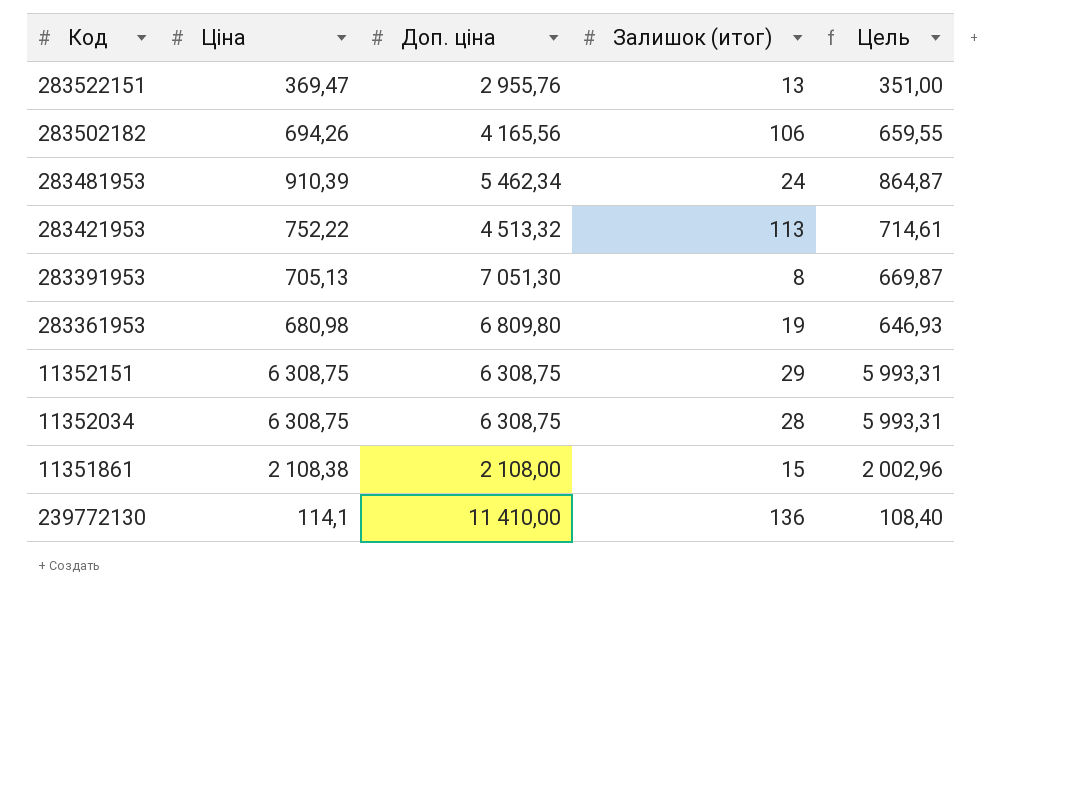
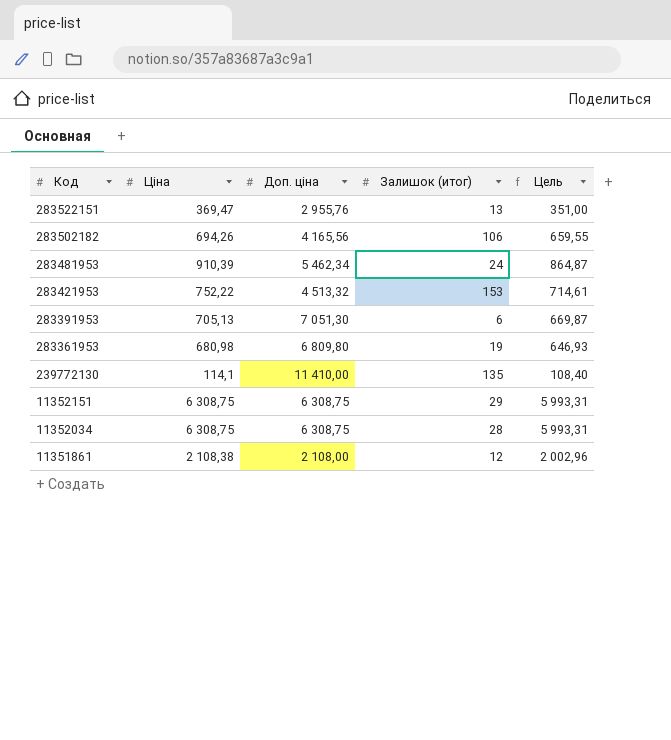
row order: none -> Код descending
283421953 | Залишок (итог): 113 -> 153
283391953 | Залишок (итог): 8 -> 6
239772130 | Залишок (итог): 136 -> 135
11351861 | Залишок (итог): 15 -> 12

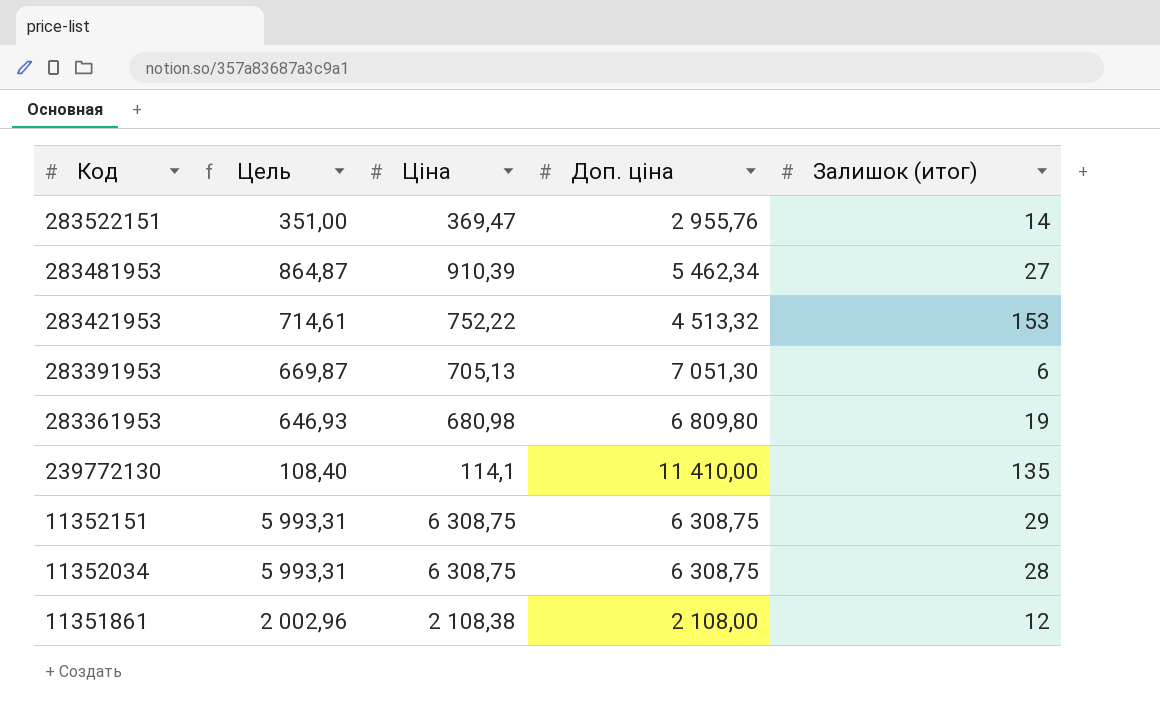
column Цель | position: 5 -> 2
row 283502182: 694,26 | 4 165,56 | 106 | 659,55 -> none
283522151 | Залишок (итог): 13 -> 14
283481953 | Залишок (итог): 24 -> 27

